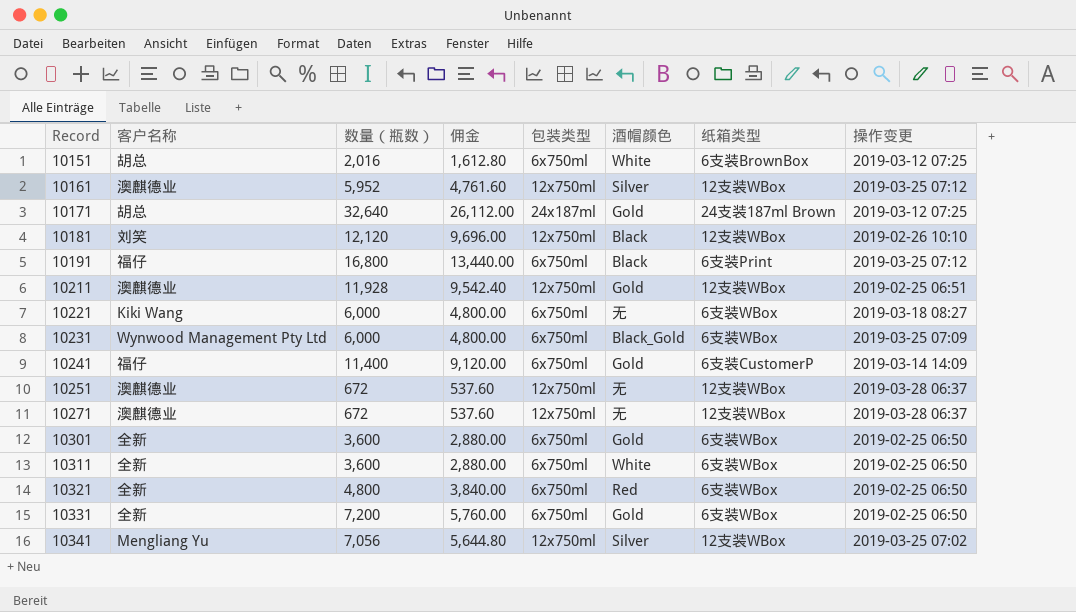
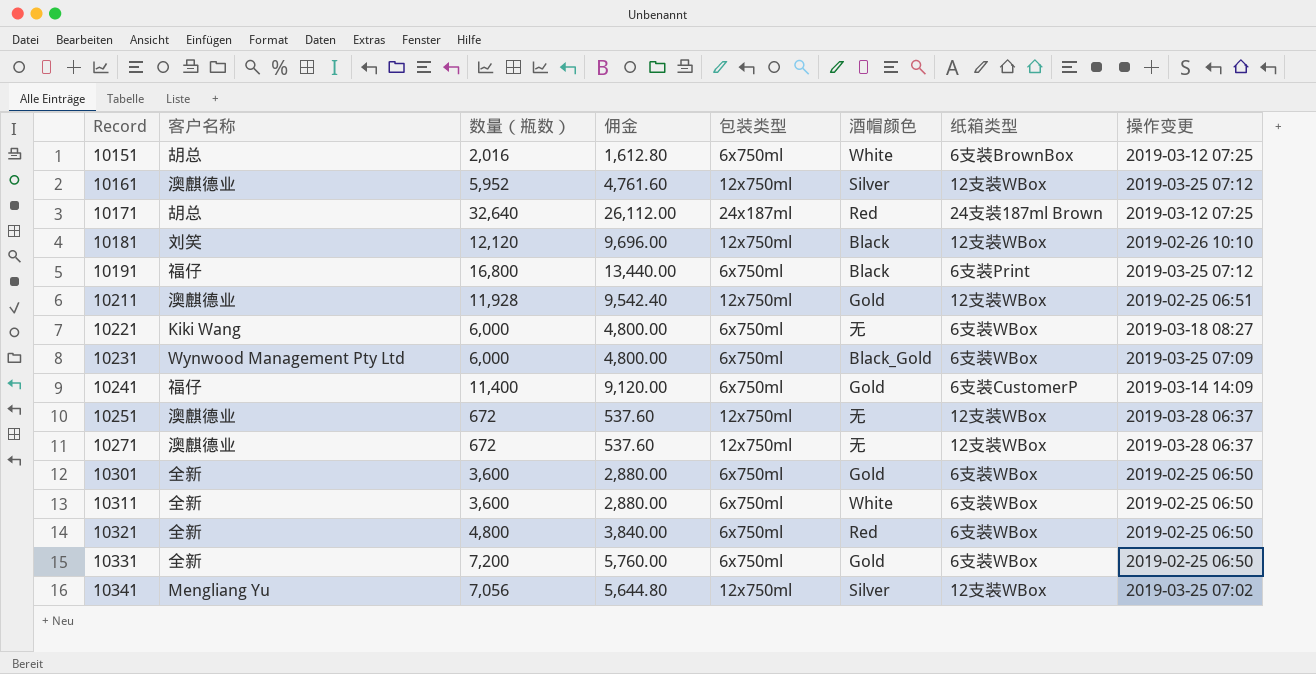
10171 | 酒帽颜色: Gold -> Red

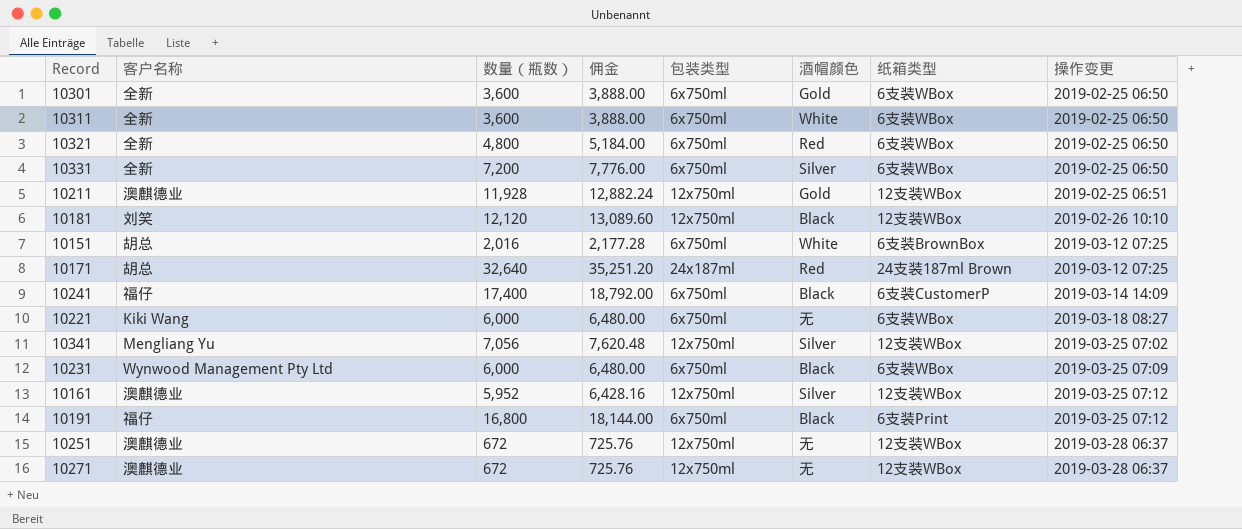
row order: Record ascending -> 操作变更 ascending
column 佣金 | formula: [数量（瓶数）] * 0.8 -> [数量（瓶数）] * 1.08
10331 | 酒帽颜色: Gold -> Silver
10241 | 数量（瓶数）: 11,400 -> 17,400
10241 | 酒帽颜色: Gold -> Black
10231 | 酒帽颜色: Black_Gold -> Black

